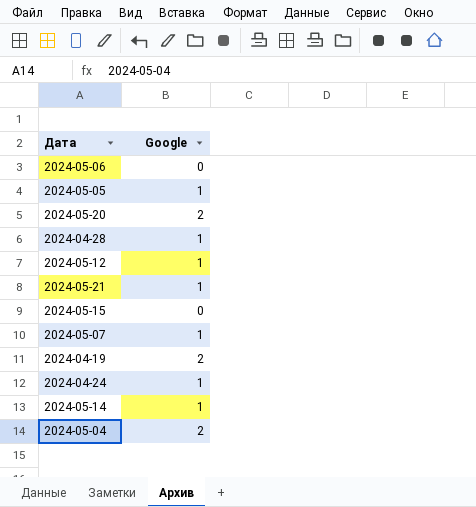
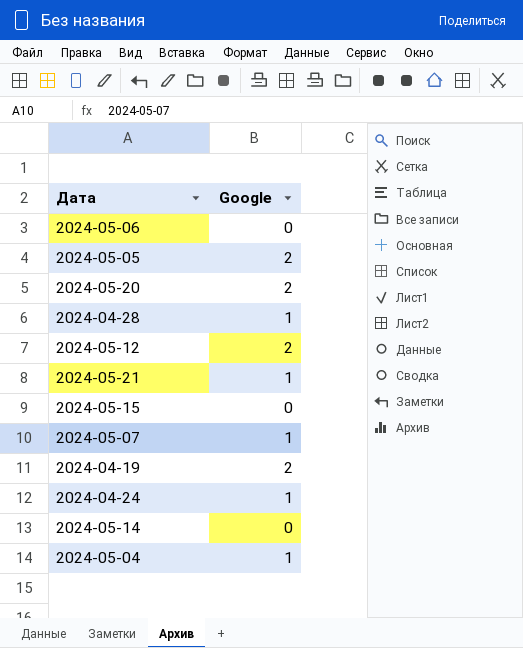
2024-05-05 | Google: 1 -> 2
2024-05-12 | Google: 1 -> 2
2024-05-14 | Google: 1 -> 0
2024-05-04 | Google: 2 -> 1

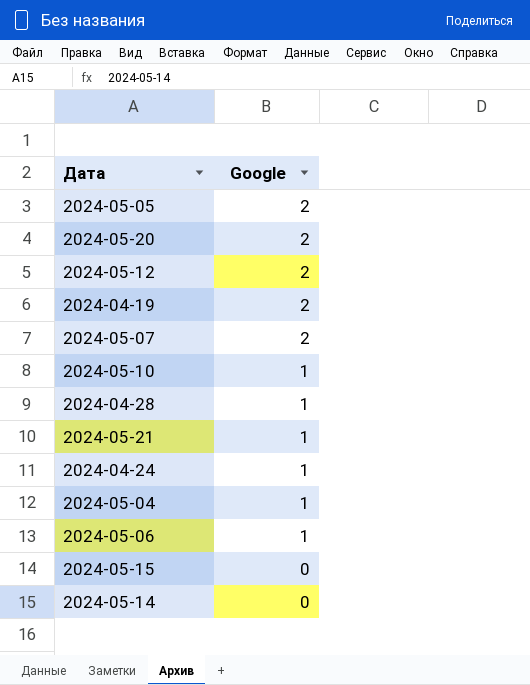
row order: none -> Google descending
2024-05-07 | Google: 1 -> 2
row 2024-05-10: none -> 1
2024-05-06 | Google: 0 -> 1

